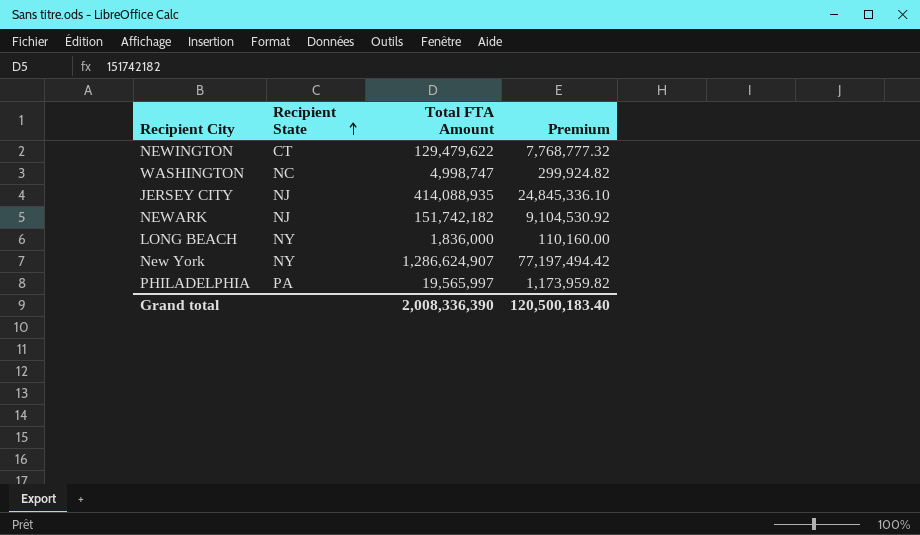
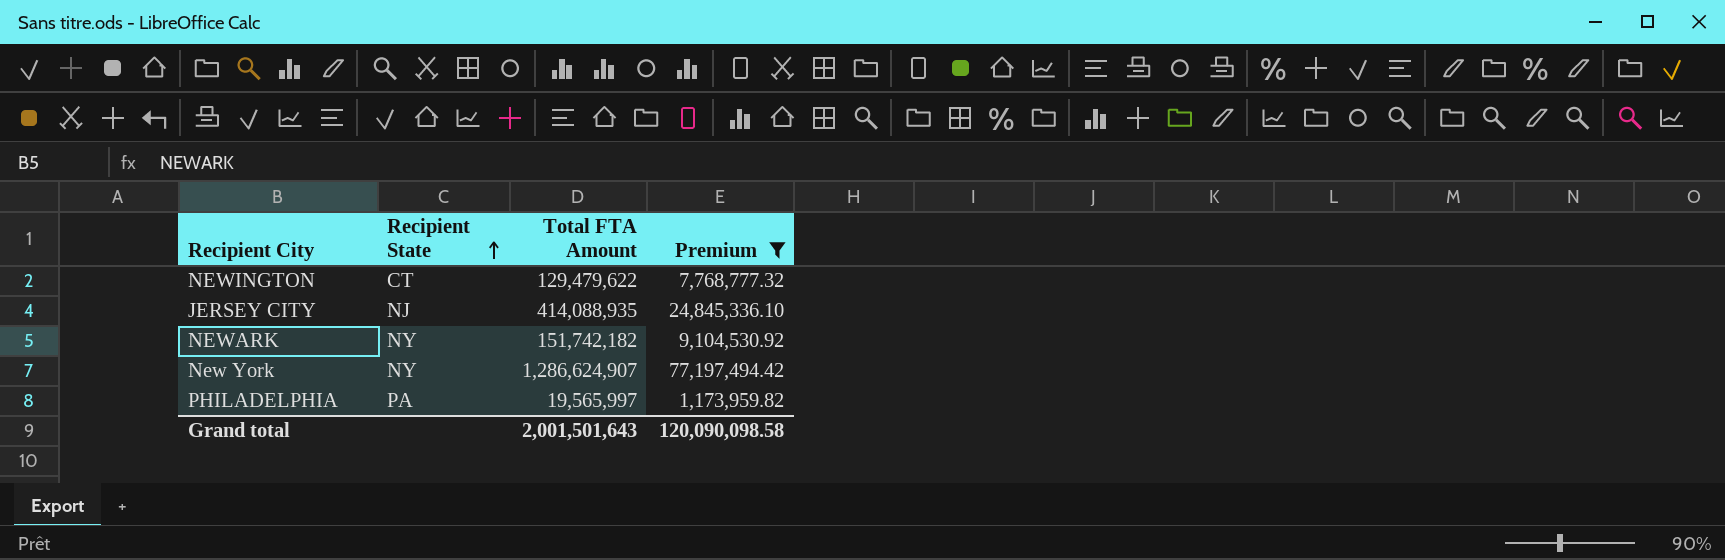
filter: none -> Premium >= 1,173,959.82
NEWARK | Recipient State: NJ -> NY
Grand total | Total FTA Amount: 2,008,336,390 -> 2,001,501,643
Grand total | Premium: 120,500,183.40 -> 120,090,098.58

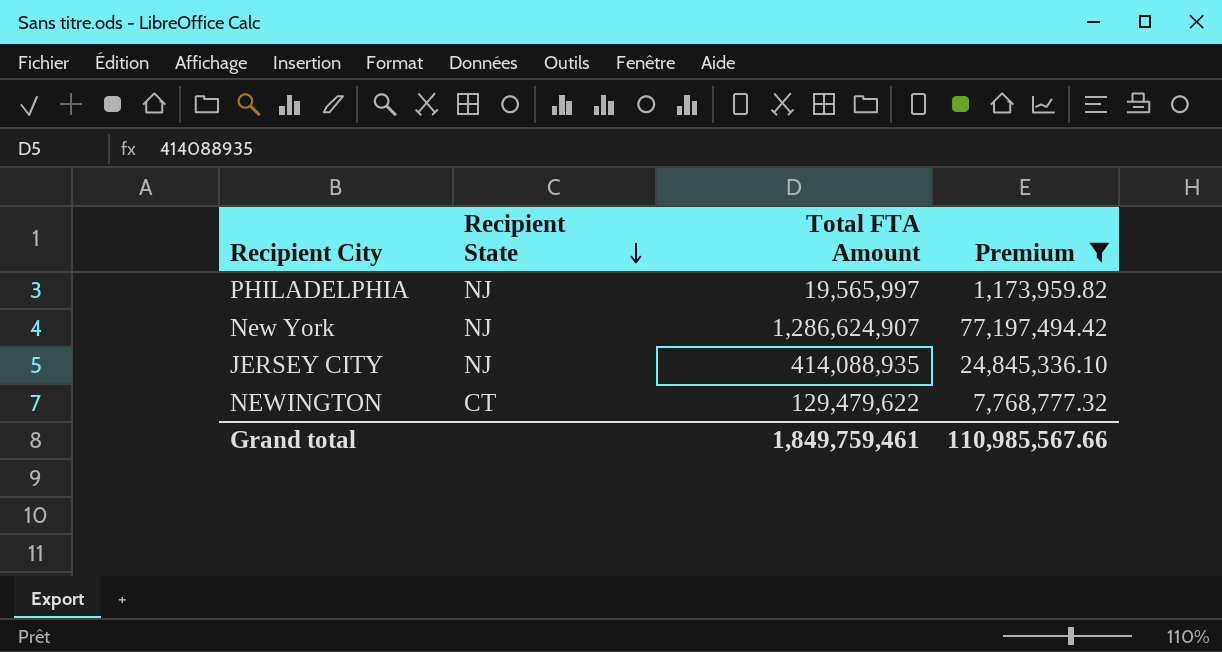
row order: Recipient State ascending -> Recipient State descending
row NEWARK: NY | 151,742,182 | 9,104,530.92 -> none
PHILADELPHIA | Recipient State: PA -> NJ
New York | Recipient State: NY -> NJ
Grand total | Total FTA Amount: 2,001,501,643 -> 1,849,759,461
Grand total | Premium: 120,090,098.58 -> 110,985,567.66

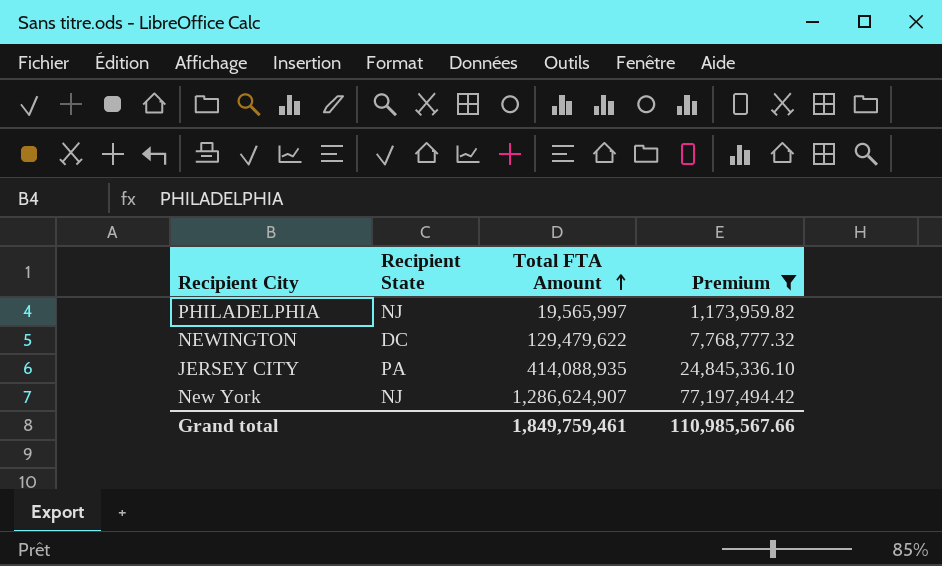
row order: Recipient State descending -> Total FTA Amount ascending
NEWINGTON | Recipient State: CT -> DC
JERSEY CITY | Recipient State: NJ -> PA

